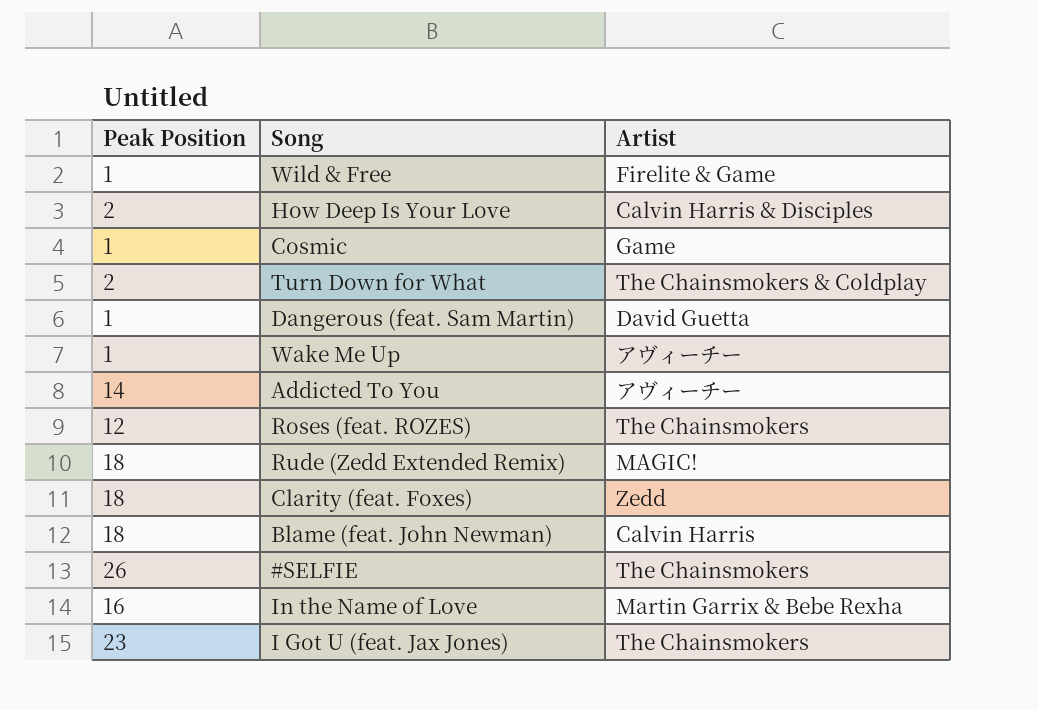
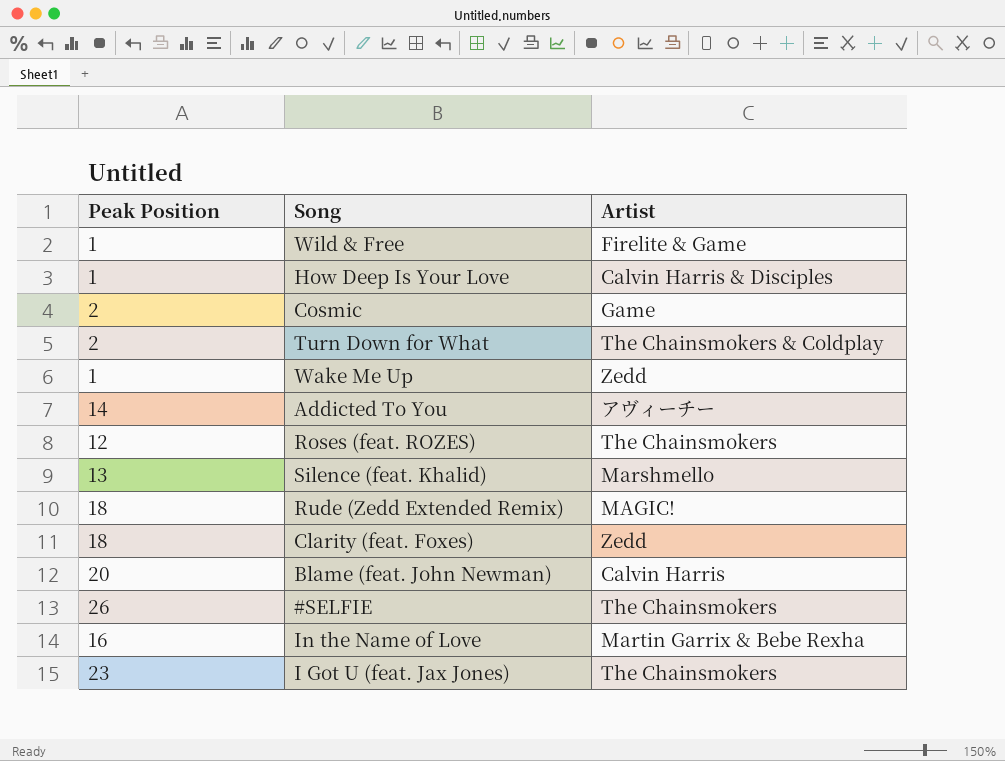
row Dangerous (feat. Sam Martin): 1 | David Guetta -> none
How Deep Is Your Love | Peak Position: 2 -> 1
Cosmic | Peak Position: 1 -> 2
Wake Me Up | Artist: アヴィーチー -> Zedd
row Silence (feat. Khalid): none -> 13 | Marshmello
Blame (feat. John Newman) | Peak Position: 18 -> 20

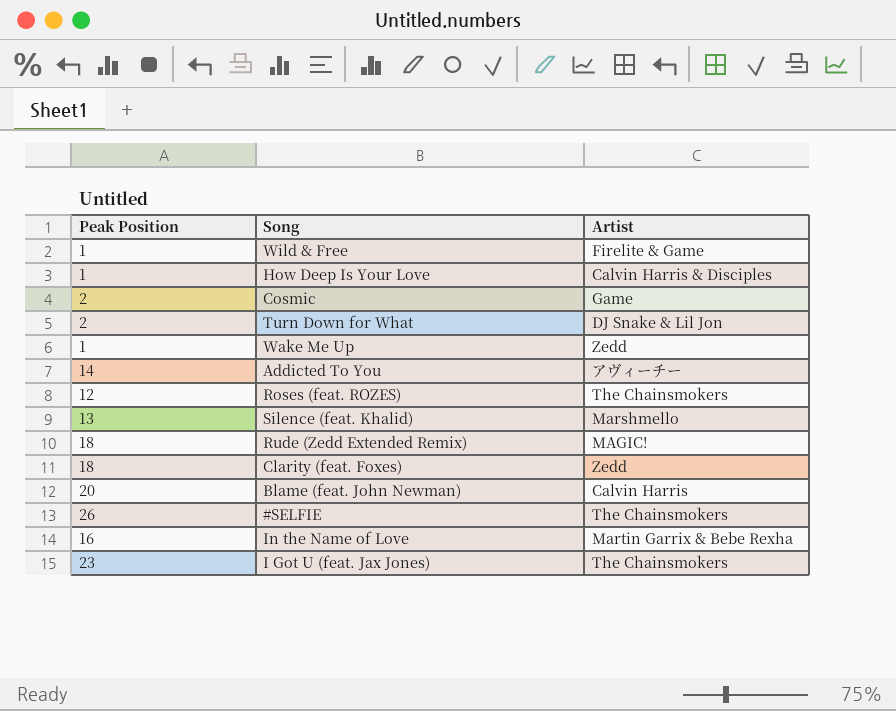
Turn Down for What | Artist: The Chainsmokers & Coldplay -> DJ Snake & Lil Jon

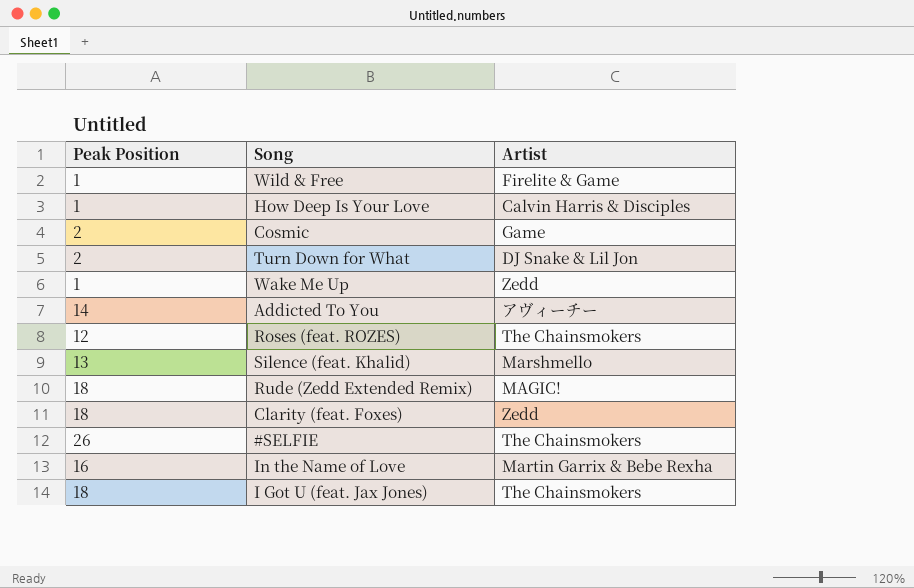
row Blame (feat. John Newman): 20 | Calvin Harris -> none
I Got U (feat. Jax Jones) | Peak Position: 23 -> 18

